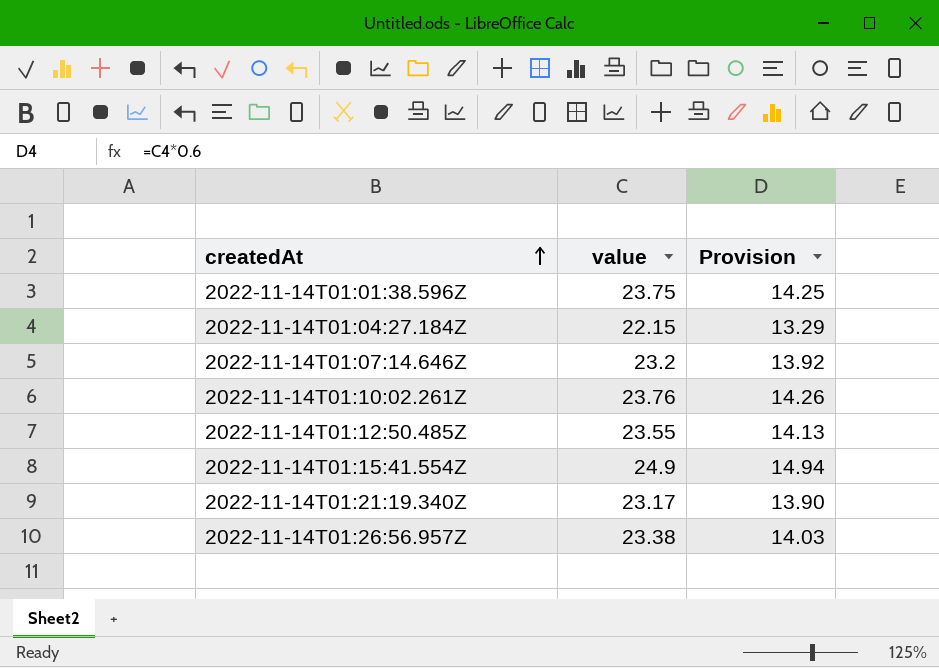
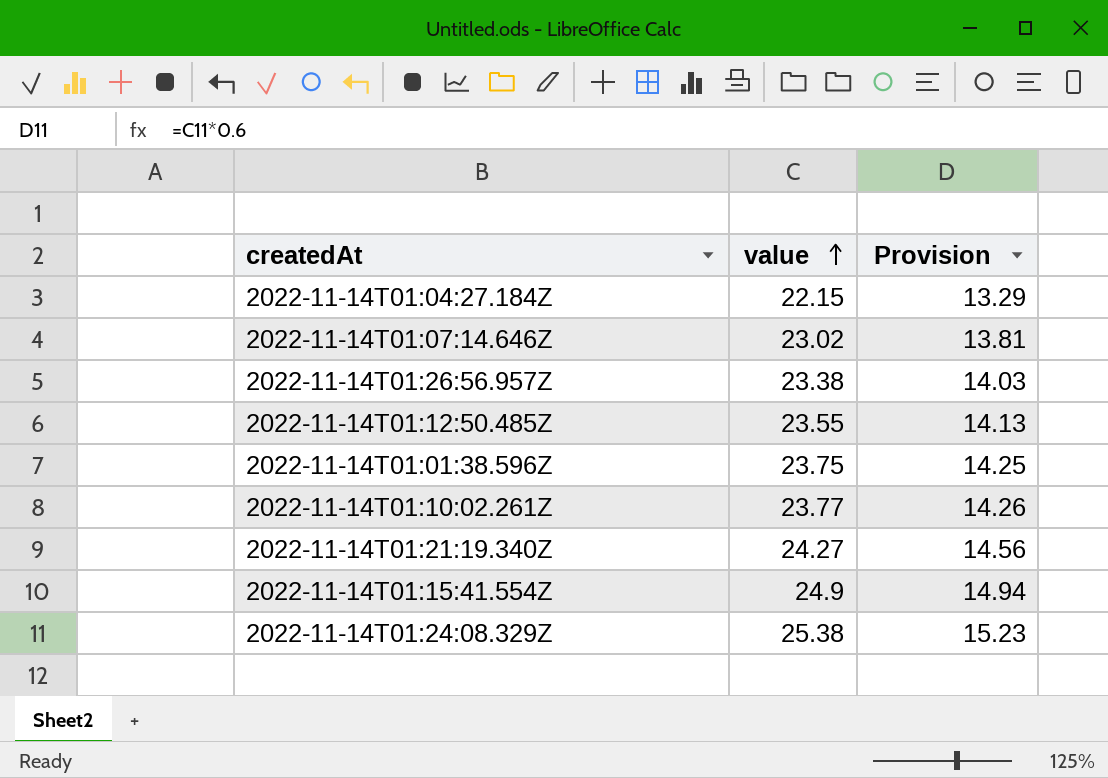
row order: createdAt ascending -> value ascending
2022-11-14T01:07:14.646Z | value: 23.2 -> 23.02
2022-11-14T01:07:14.646Z | Provision: 13.92 -> 13.81
2022-11-14T01:10:02.261Z | value: 23.76 -> 23.77
2022-11-14T01:21:19.340Z | value: 23.17 -> 24.27
2022-11-14T01:21:19.340Z | Provision: 13.90 -> 14.56
row 2022-11-14T01:24:08.329Z: none -> 25.38 | 15.23

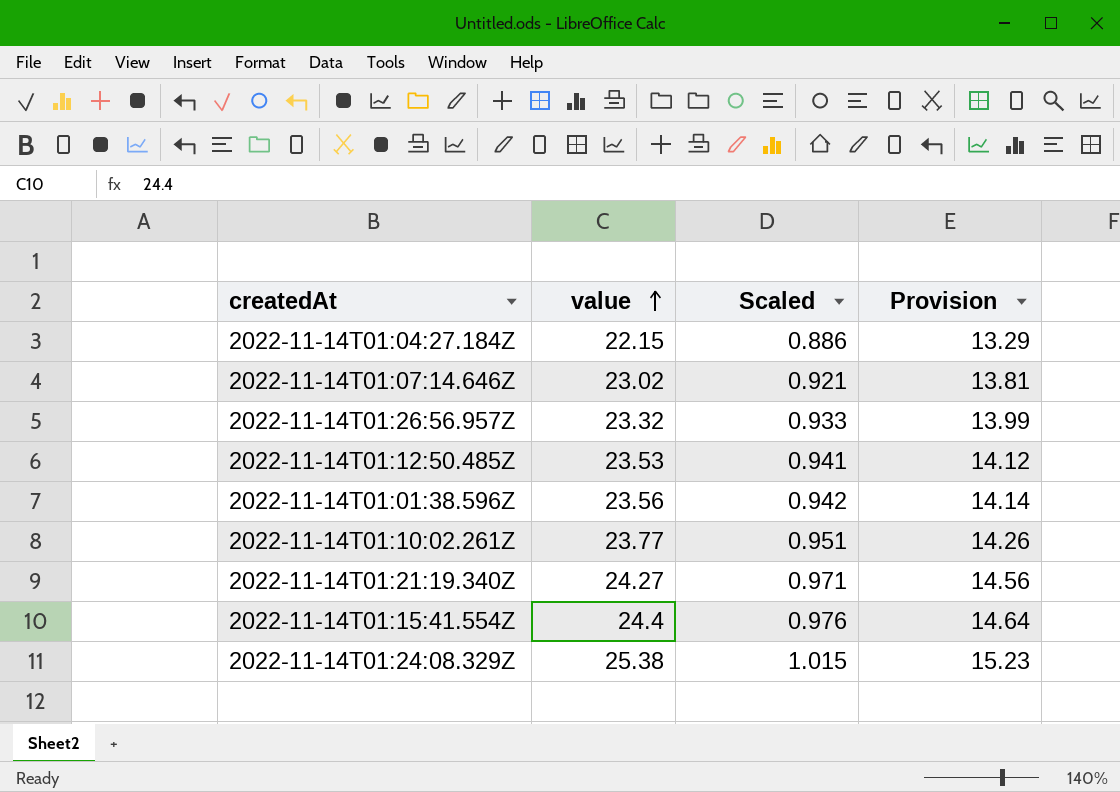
column Scaled | formula: none -> [value] * 0.04
2022-11-14T01:26:56.957Z | value: 23.38 -> 23.32
2022-11-14T01:26:56.957Z | Provision: 14.03 -> 13.99
2022-11-14T01:12:50.485Z | value: 23.55 -> 23.53
2022-11-14T01:12:50.485Z | Provision: 14.13 -> 14.12
2022-11-14T01:01:38.596Z | value: 23.75 -> 23.56
2022-11-14T01:01:38.596Z | Provision: 14.25 -> 14.14
2022-11-14T01:15:41.554Z | value: 24.9 -> 24.4
2022-11-14T01:15:41.554Z | Provision: 14.94 -> 14.64

